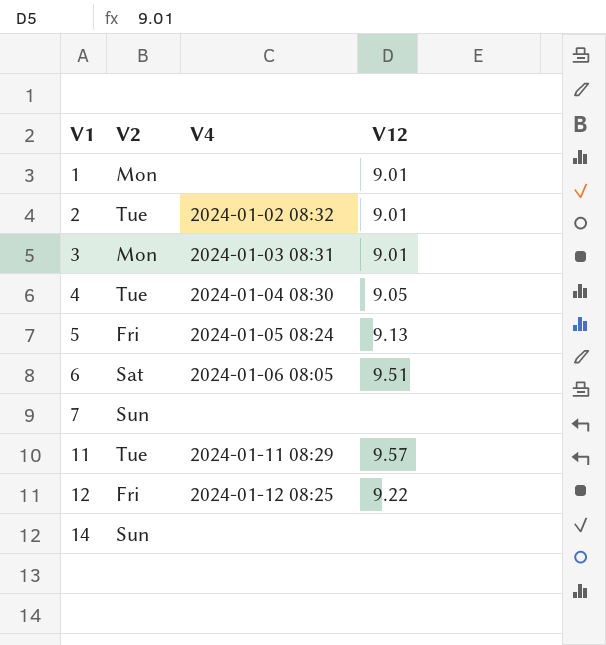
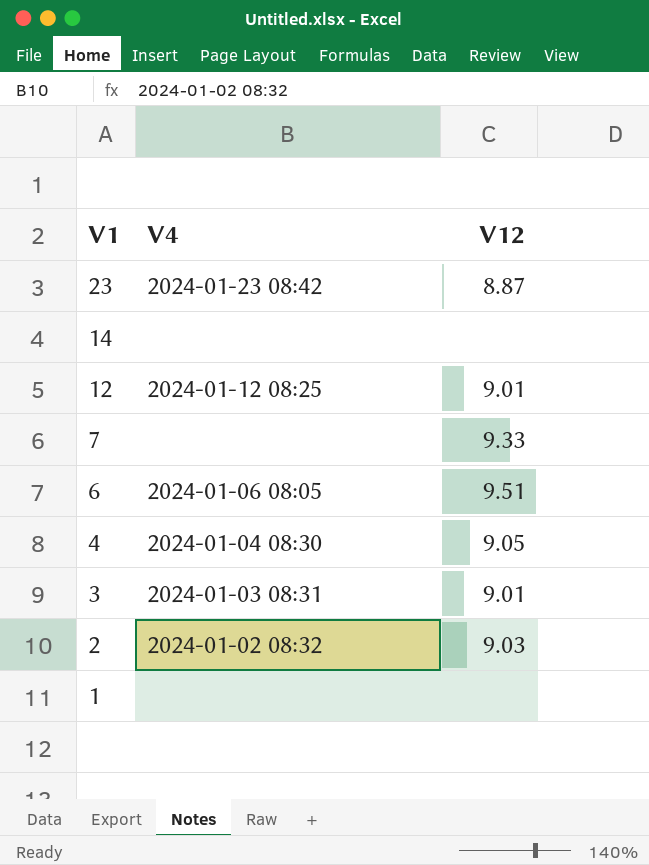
row order: V1 ascending -> V1 descending
column V2 | position: 2 -> none
row 5: Fri | 2024-01-05 08:24 | 9.13 -> none
row 11: Tue | 2024-01-11 08:29 | 9.57 -> none
row 23: none -> 2024-01-23 08:42 | 8.87
12 | V12: 9.22 -> 9.01
7 | V12: none -> 9.33
2 | V12: 9.01 -> 9.03
1 | V12: 9.01 -> none

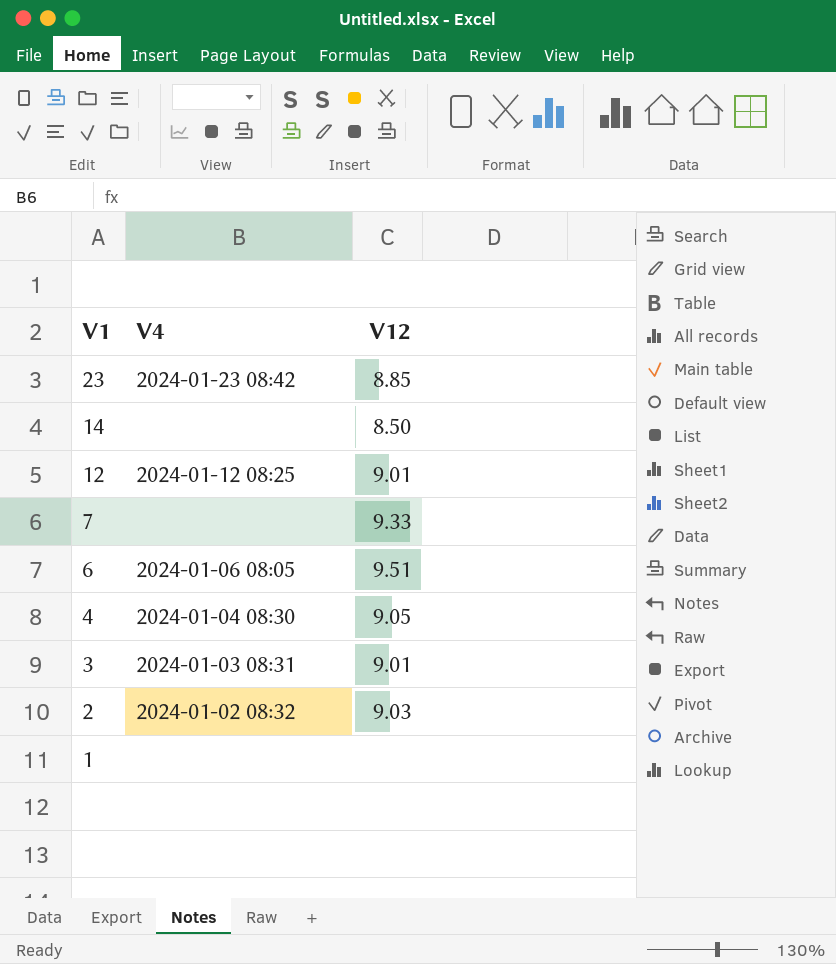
23 | V12: 8.87 -> 8.85
14 | V12: none -> 8.50

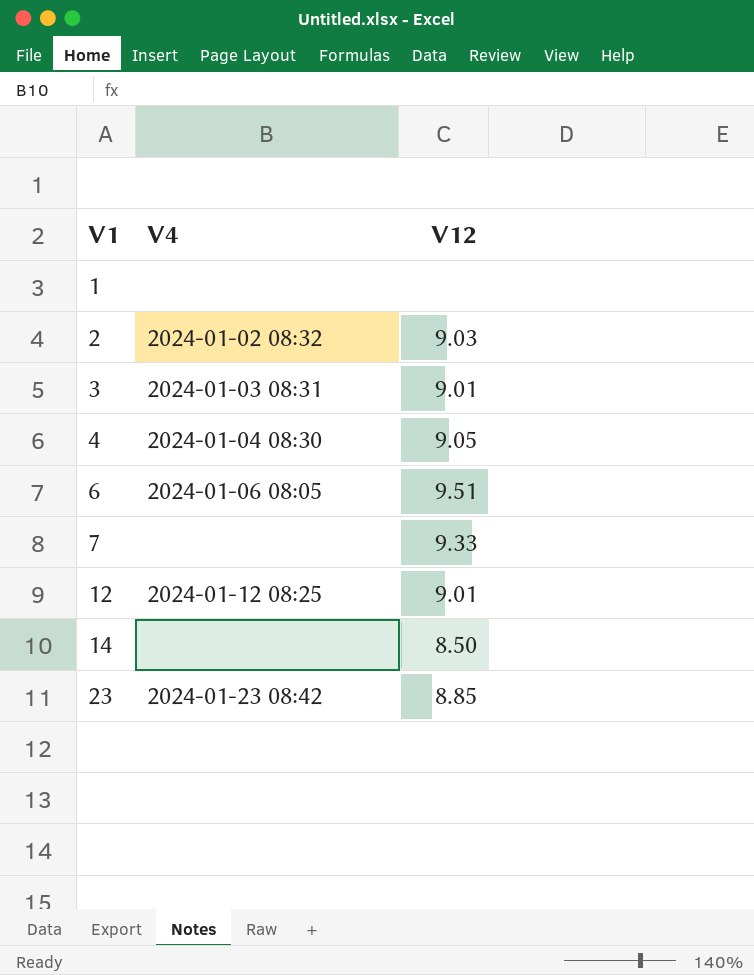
row order: V1 descending -> V1 ascending

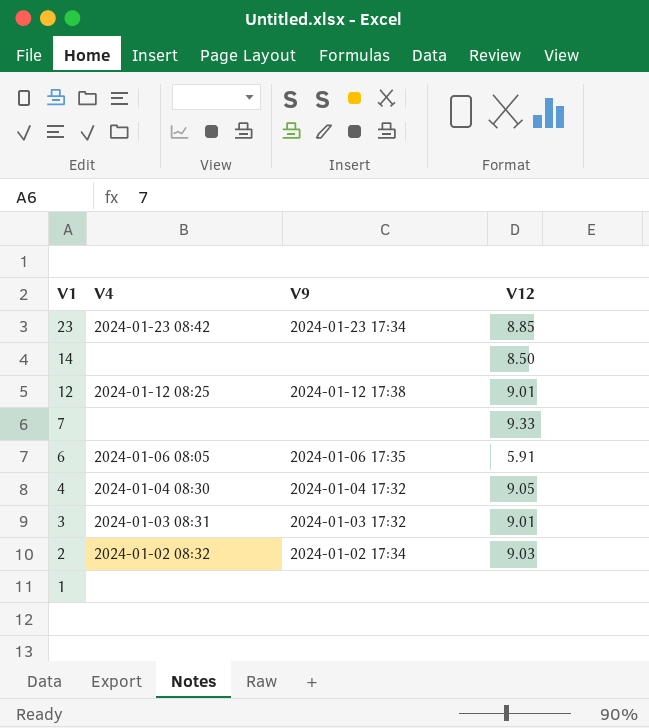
row order: V1 ascending -> V1 descending
column V9 | position: none -> 3
6 | V12: 9.51 -> 5.91

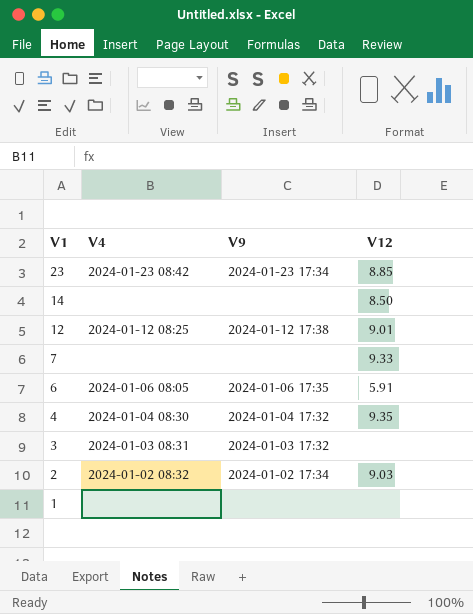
4 | V12: 9.05 -> 9.35
3 | V12: 9.01 -> none

